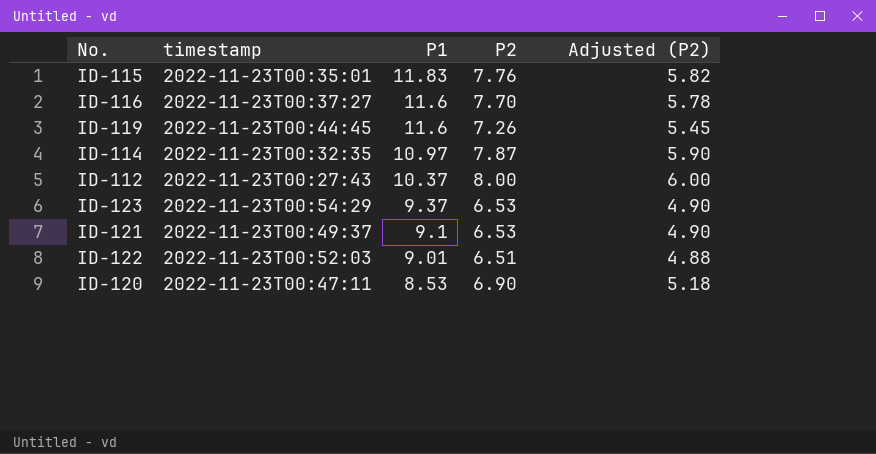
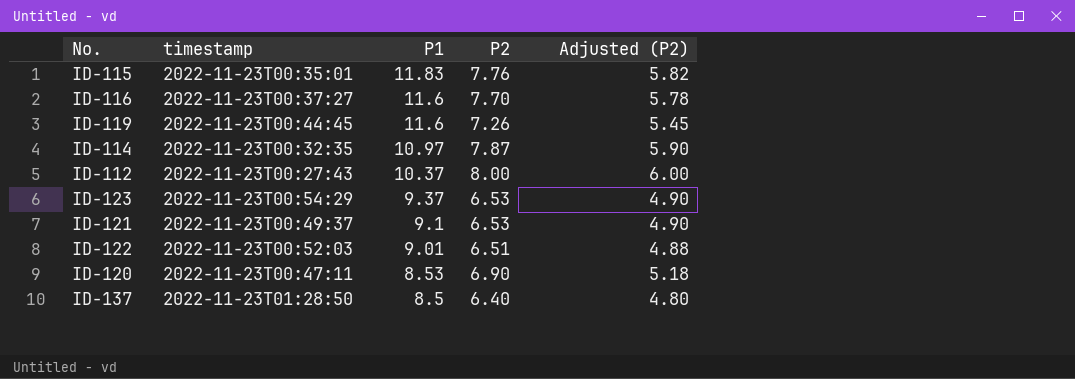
row ID-137: none -> 2022-11-23T01:28:50 | 8.5 | 6.40 | 4.80

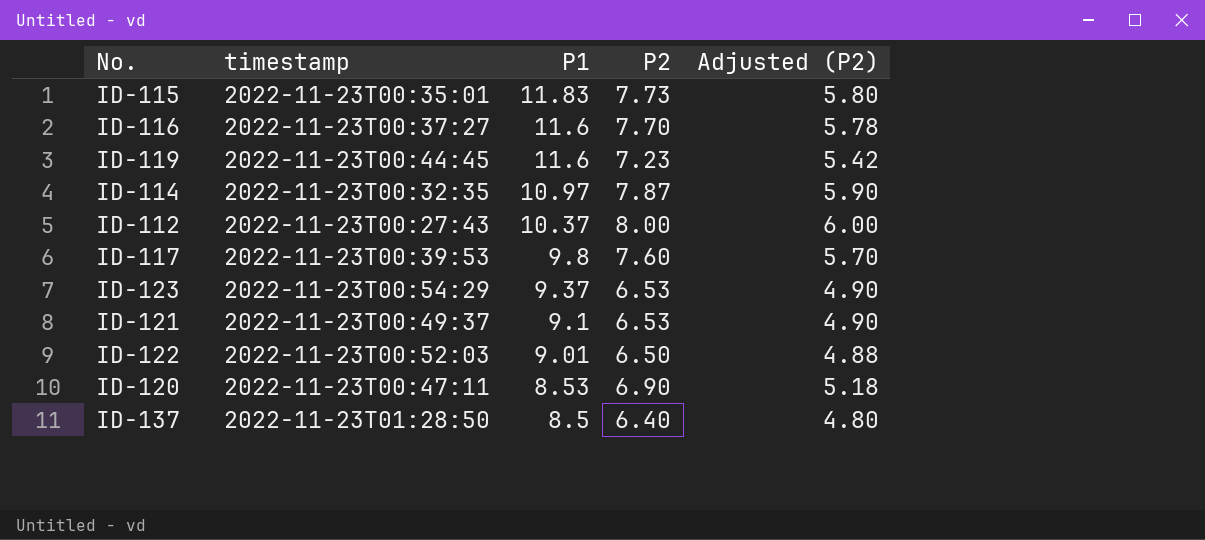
ID-115 | P2: 7.76 -> 7.73
ID-115 | Adjusted (P2): 5.82 -> 5.80
ID-119 | P2: 7.26 -> 7.23
ID-119 | Adjusted (P2): 5.45 -> 5.42
row ID-117: none -> 2022-11-23T00:39:53 | 9.8 | 7.60 | 5.70
ID-122 | P2: 6.51 -> 6.50

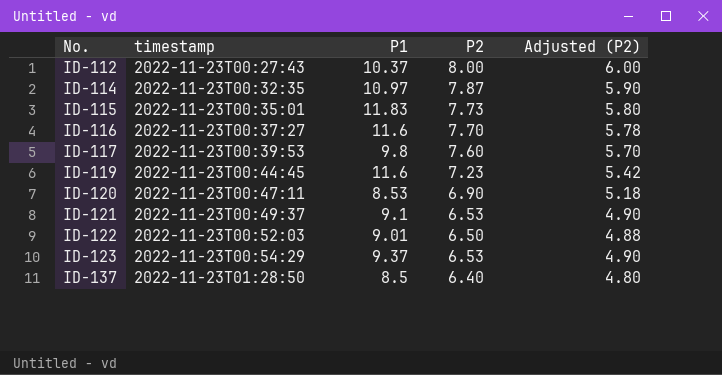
row order: P1 descending -> No. ascending

